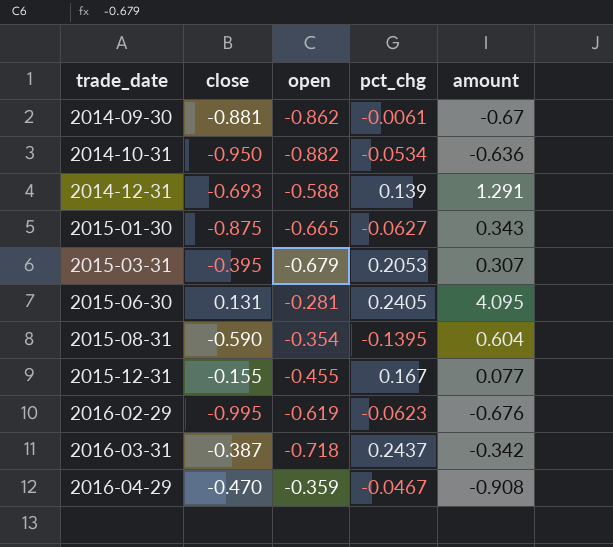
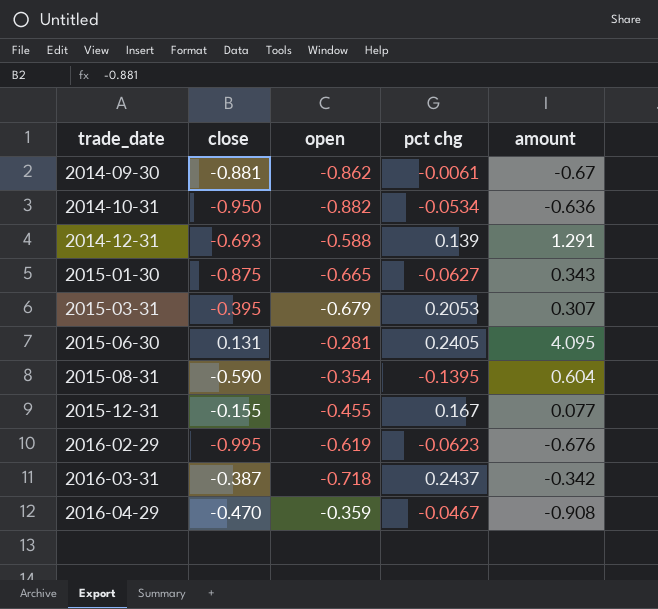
column name: pct_chg -> pct chg

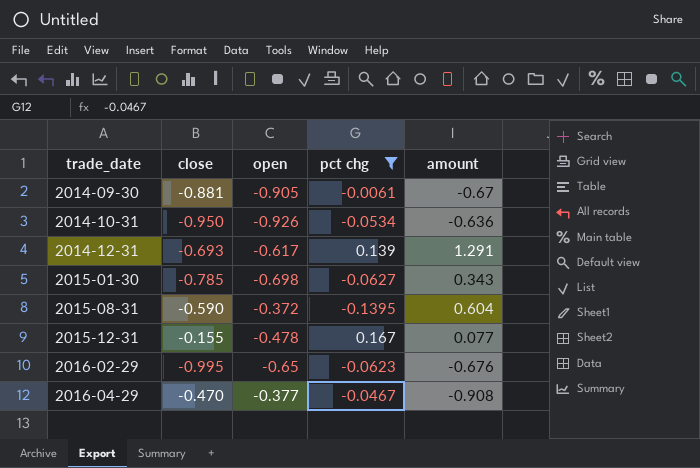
filter: none -> pct chg <= 0.167
2014-09-30 | open: -0.862 -> -0.905
2014-10-31 | open: -0.882 -> -0.926
2014-12-31 | open: -0.588 -> -0.617
2015-01-30 | close: -0.875 -> -0.785
2015-01-30 | open: -0.665 -> -0.698
2015-08-31 | open: -0.354 -> -0.372
2015-12-31 | open: -0.455 -> -0.478
2016-02-29 | open: -0.619 -> -0.65
2016-04-29 | open: -0.359 -> -0.377

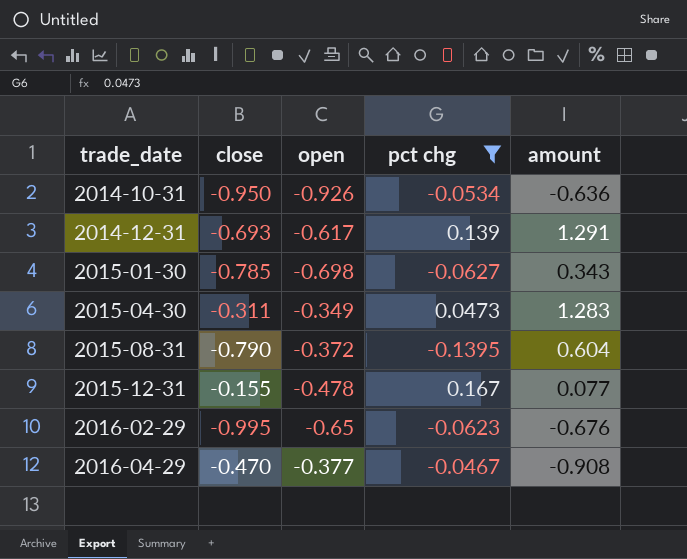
row 2014-09-30: -0.881 | -0.905 | -0.0061 | -0.67 -> none
row 2015-04-30: none -> -0.311 | -0.349 | 0.0473 | 1.283
2015-08-31 | close: -0.590 -> -0.790

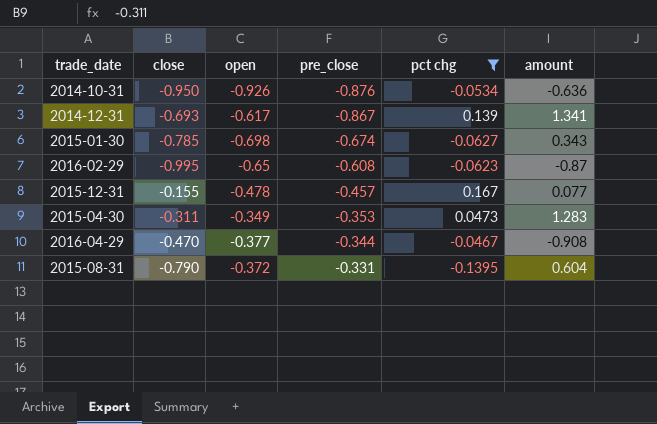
row order: trade_date ascending -> pre_close ascending
column pre_close | position: none -> 4
2014-12-31 | amount: 1.291 -> 1.341
2016-02-29 | amount: -0.676 -> -0.87

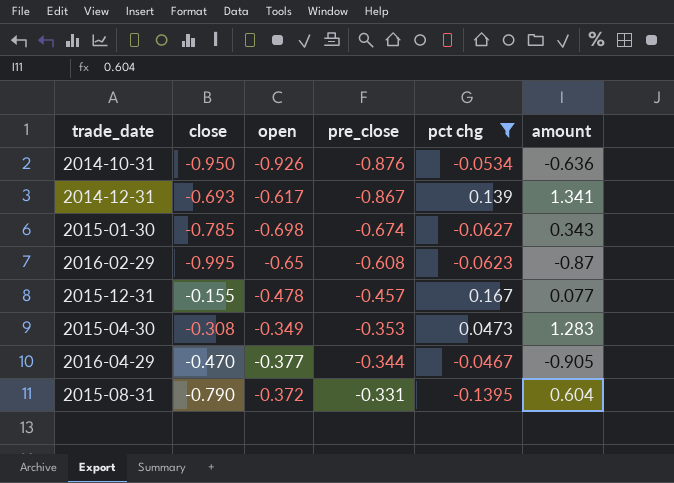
2015-04-30 | close: -0.311 -> -0.308
2016-04-29 | amount: -0.908 -> -0.905

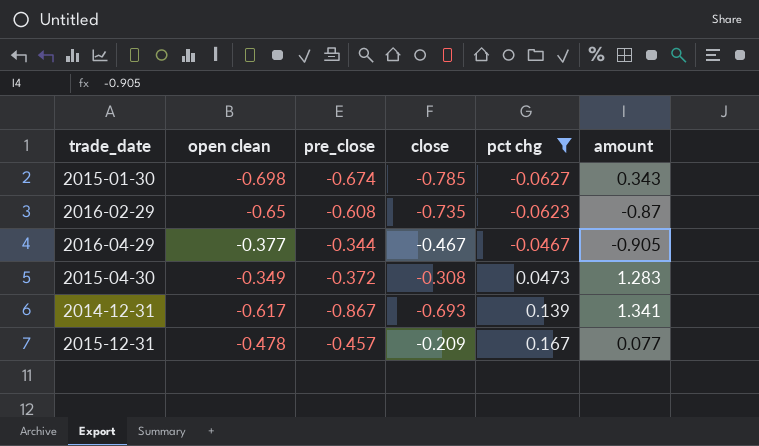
row order: pre_close ascending -> pct chg ascending
column name: open -> open clean
column close | position: 2 -> 4
row 2014-10-31: -0.950 | -0.926 | -0.876 | -0.0534 | -0.636 -> none
row 2015-08-31: -0.790 | -0.372 | -0.331 | -0.1395 | 0.604 -> none
2016-02-29 | close: -0.995 -> -0.735
2016-04-29 | close: -0.470 -> -0.467
2015-04-30 | pre_close: -0.353 -> -0.372
2015-12-31 | close: -0.155 -> -0.209

